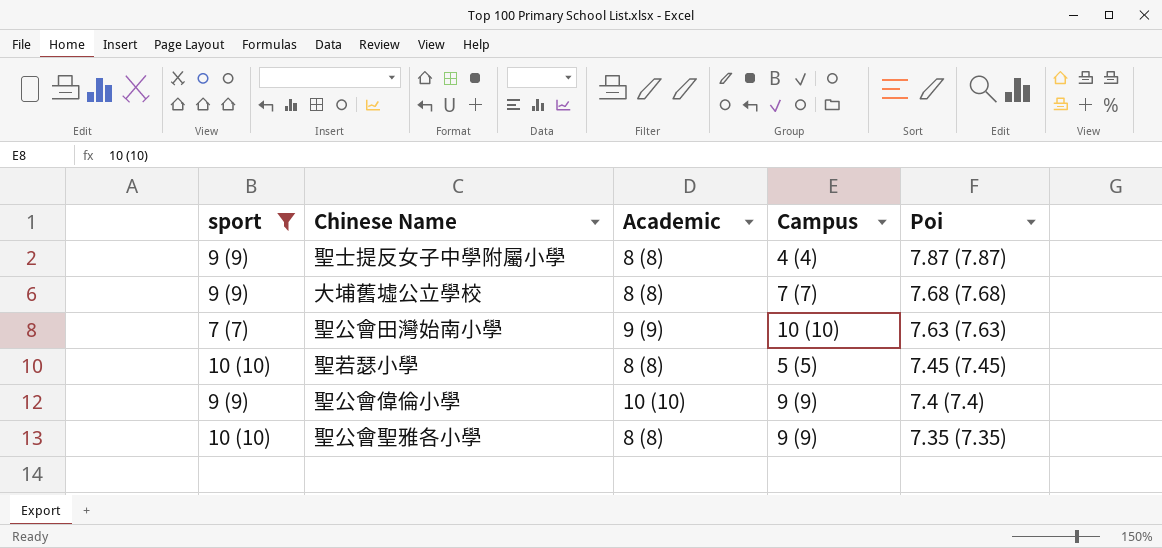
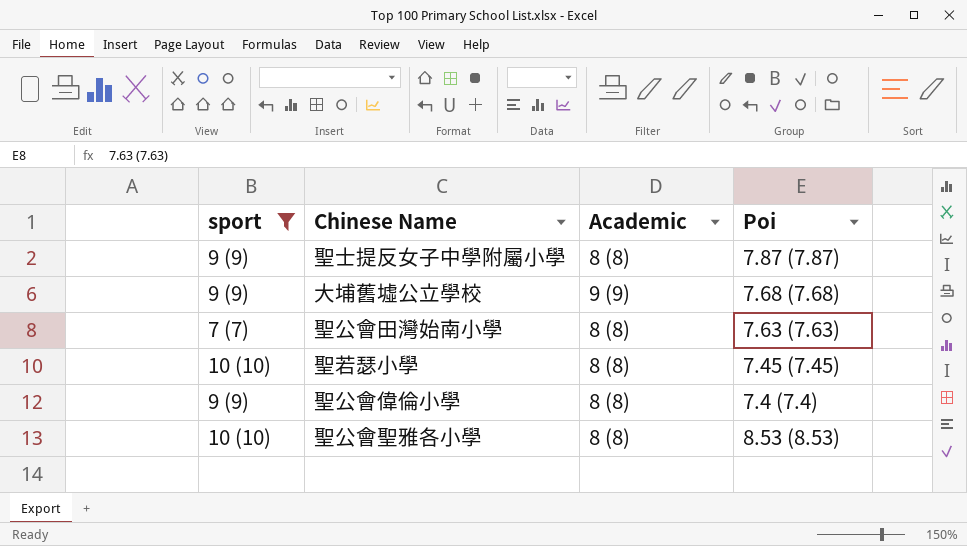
column Campus | position: 4 -> none
大埔舊墟公立學校 | Academic: 8 (8) -> 9 (9)
聖公會田灣始南小學 | Academic: 9 (9) -> 8 (8)
聖公會偉倫小學 | Academic: 10 (10) -> 8 (8)
聖公會聖雅各小學 | Poi: 7.35 (7.35) -> 8.53 (8.53)

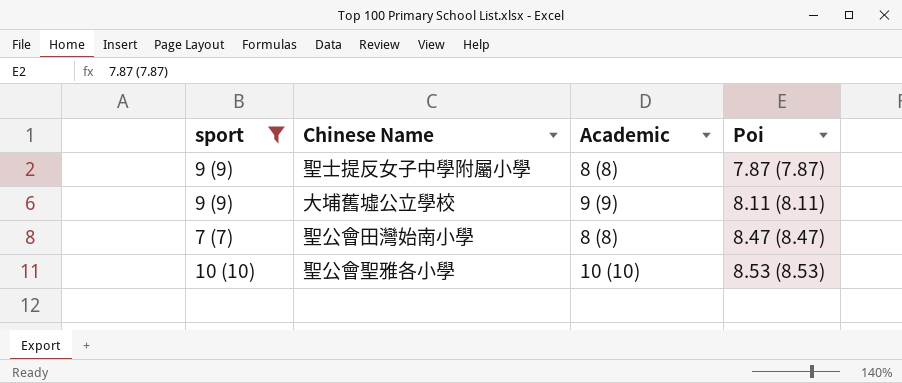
row 聖若瑟小學: 10 (10) | 8 (8) | 7.45 (7.45) -> none
row 聖公會偉倫小學: 9 (9) | 8 (8) | 7.4 (7.4) -> none
大埔舊墟公立學校 | Poi: 7.68 (7.68) -> 8.11 (8.11)
聖公會田灣始南小學 | Poi: 7.63 (7.63) -> 8.47 (8.47)
聖公會聖雅各小學 | Academic: 8 (8) -> 10 (10)

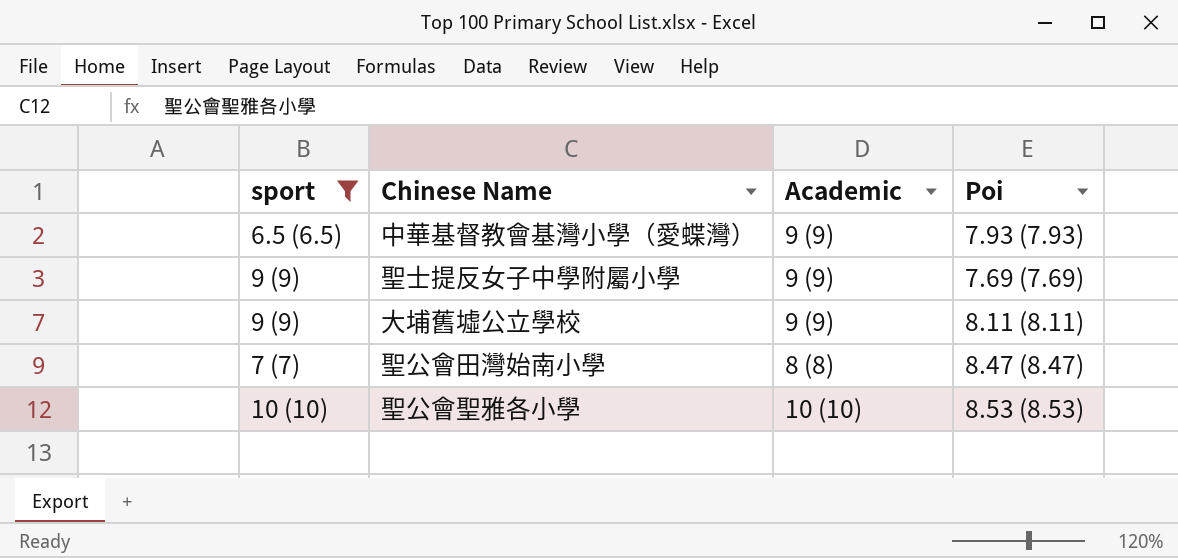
row 中華基督教會基灣小學（愛蝶灣）: none -> 6.5 (6.5) | 9 (9) | 7.93 (7.93)
聖士提反女子中學附屬小學 | Academic: 8 (8) -> 9 (9)
聖士提反女子中學附屬小學 | Poi: 7.87 (7.87) -> 7.69 (7.69)

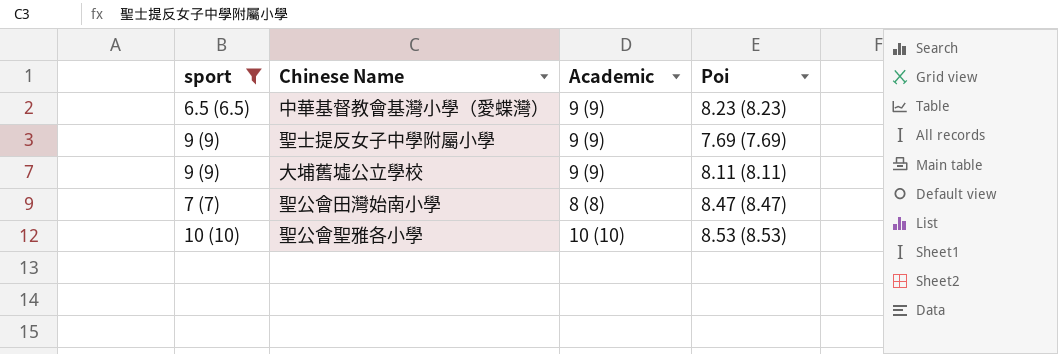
中華基督教會基灣小學（愛蝶灣） | Poi: 7.93 (7.93) -> 8.23 (8.23)

